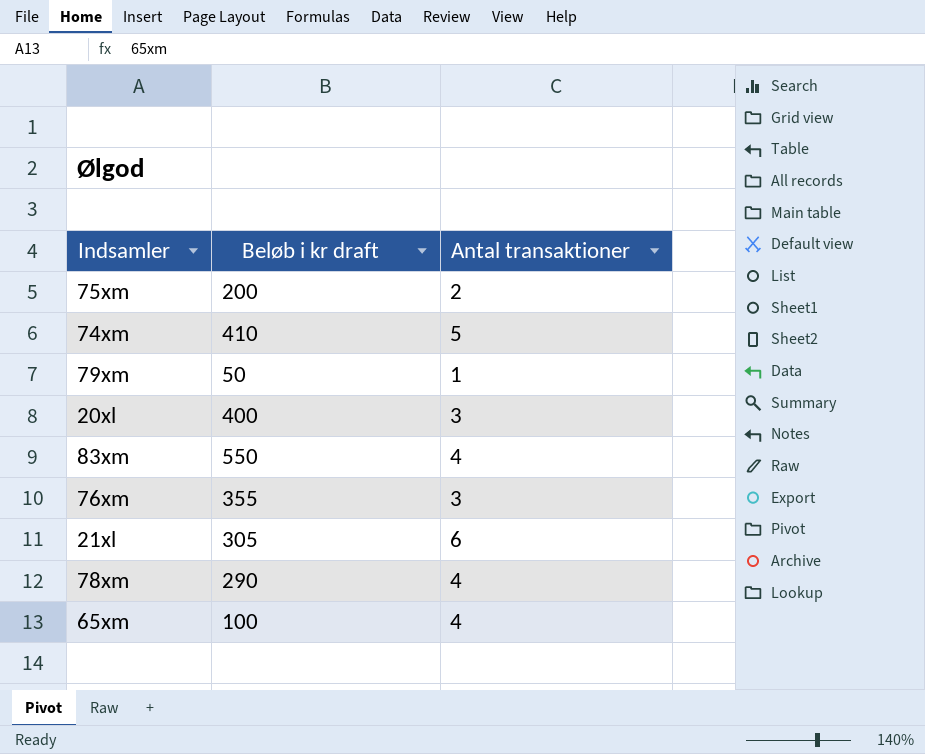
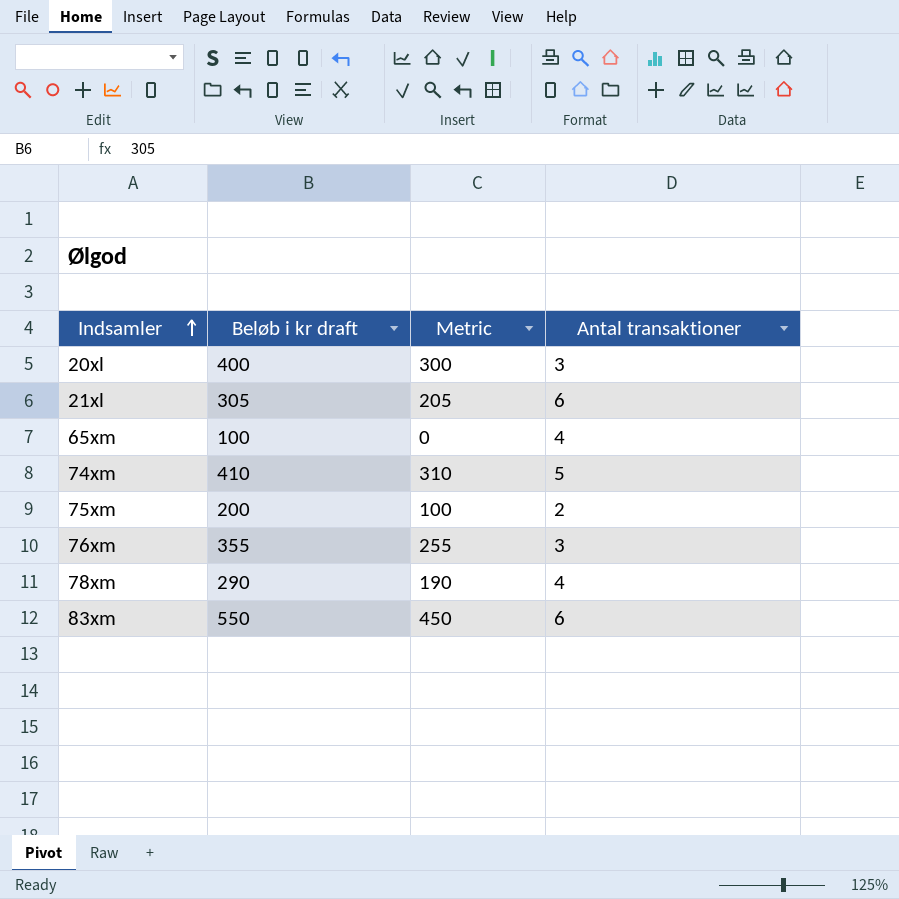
row order: none -> Indsamler ascending
column Metric | formula: none -> [Beløb i kr draft] - 100
row 79xm: 50 | 1 -> none
83xm | Antal transaktioner: 4 -> 6

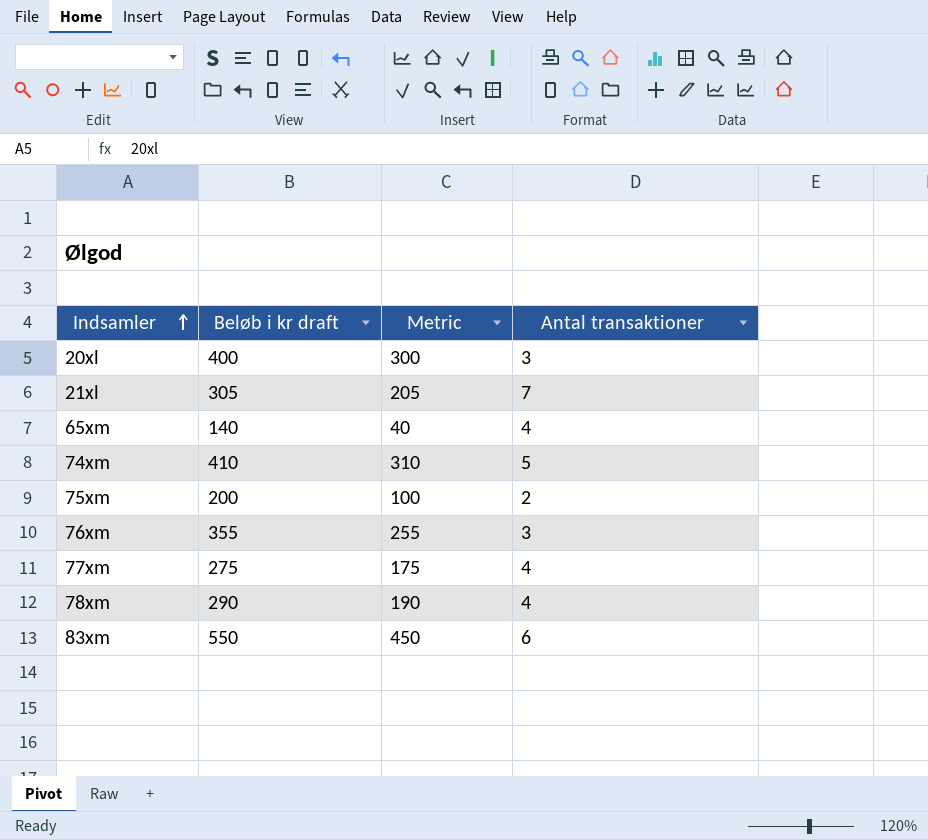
21xl | Antal transaktioner: 6 -> 7
65xm | Beløb i kr draft: 100 -> 140
65xm | Metric: 0 -> 40
row 77xm: none -> 275 | 175 | 4

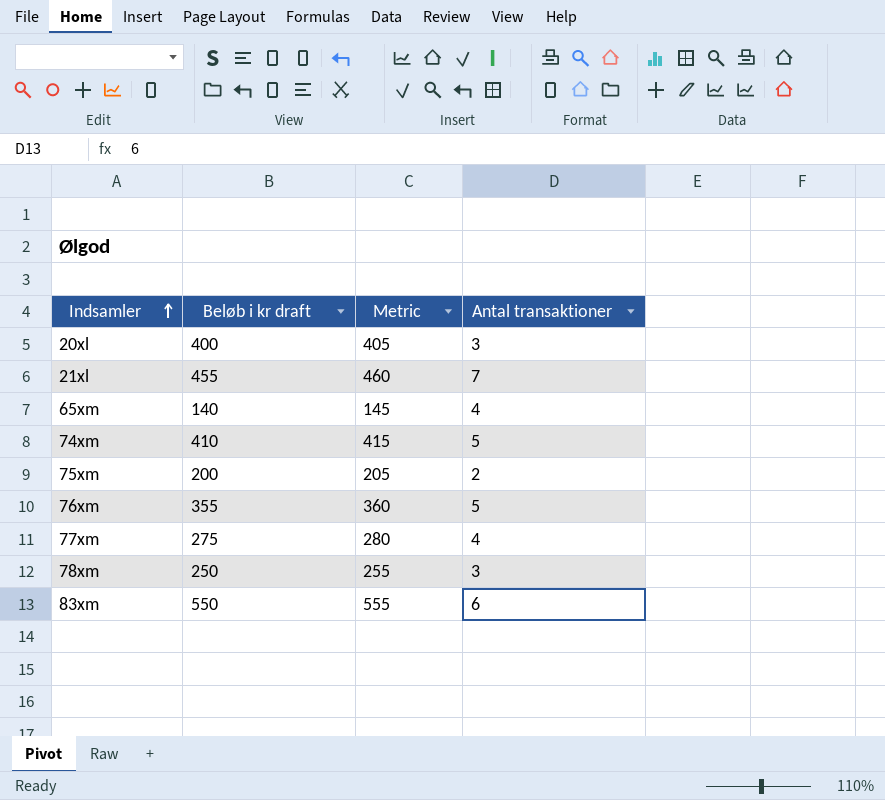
column Metric | formula: [Beløb i kr draft] - 100 -> [Beløb i kr draft] + 5
21xl | Beløb i kr draft: 305 -> 455
76xm | Antal transaktioner: 3 -> 5
78xm | Beløb i kr draft: 290 -> 250
78xm | Antal transaktioner: 4 -> 3

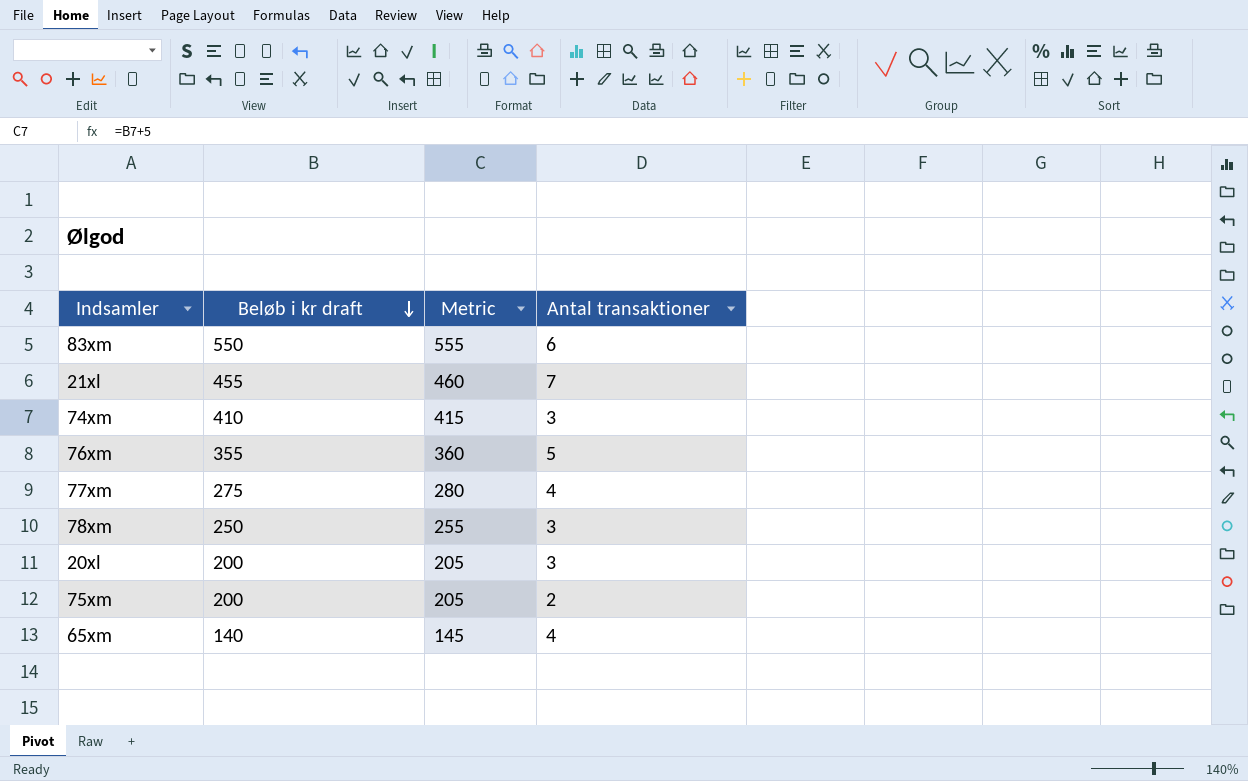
row order: Indsamler ascending -> Beløb i kr draft descending
74xm | Antal transaktioner: 5 -> 3
20xl | Beløb i kr draft: 400 -> 200
20xl | Metric: 405 -> 205

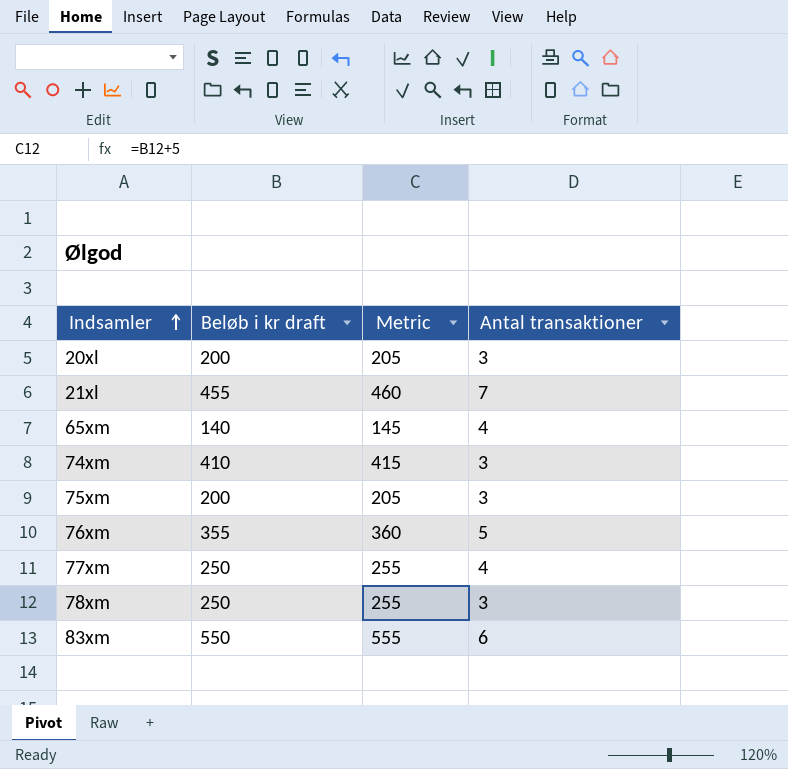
row order: Beløb i kr draft descending -> Indsamler ascending
75xm | Antal transaktioner: 2 -> 3
77xm | Beløb i kr draft: 275 -> 250
77xm | Metric: 280 -> 255

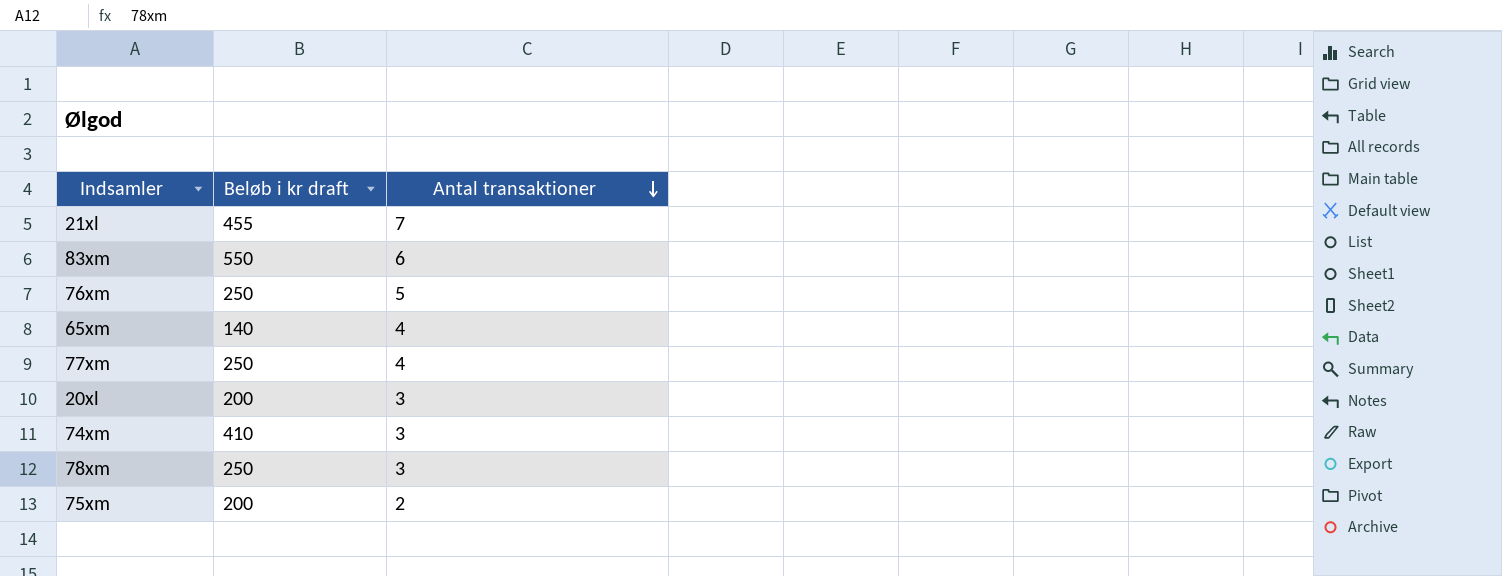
row order: Indsamler ascending -> Antal transaktioner descending
column Metric | formula: [Beløb i kr draft] + 5 -> none
76xm | Beløb i kr draft: 355 -> 250
75xm | Antal transaktioner: 3 -> 2

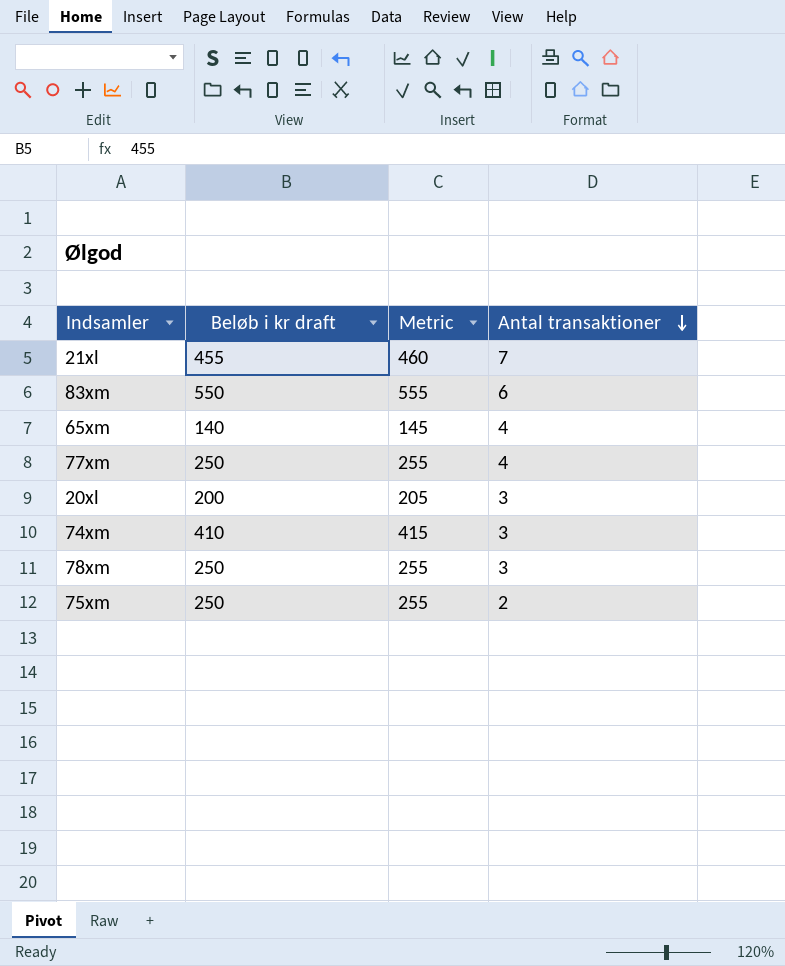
column Metric | formula: none -> [Beløb i kr draft] + 5
row 76xm: 250 | 5 -> none
75xm | Beløb i kr draft: 200 -> 250

